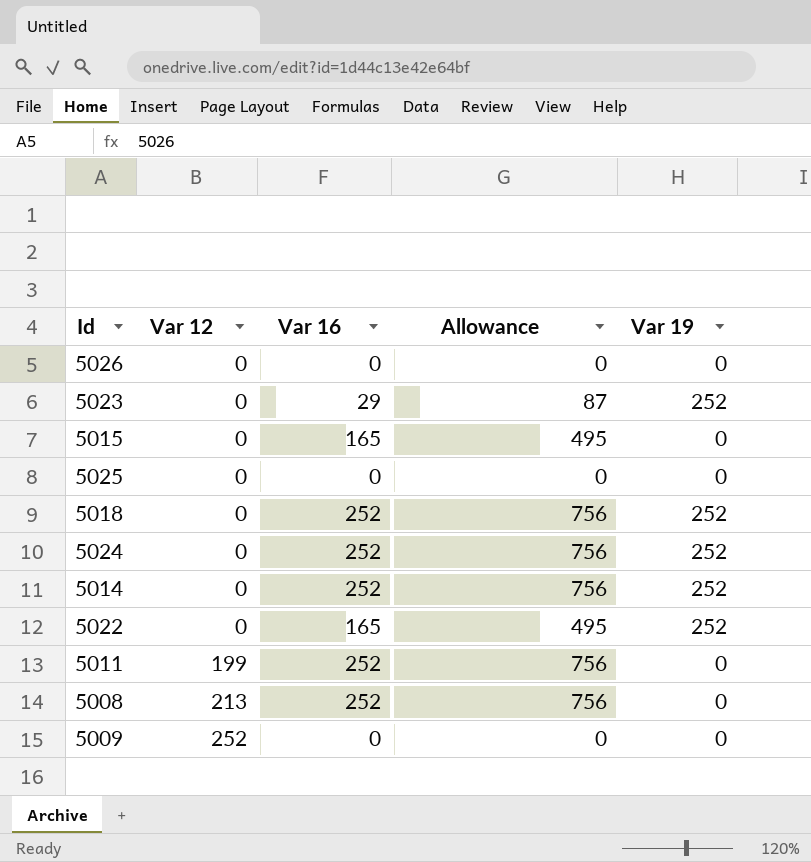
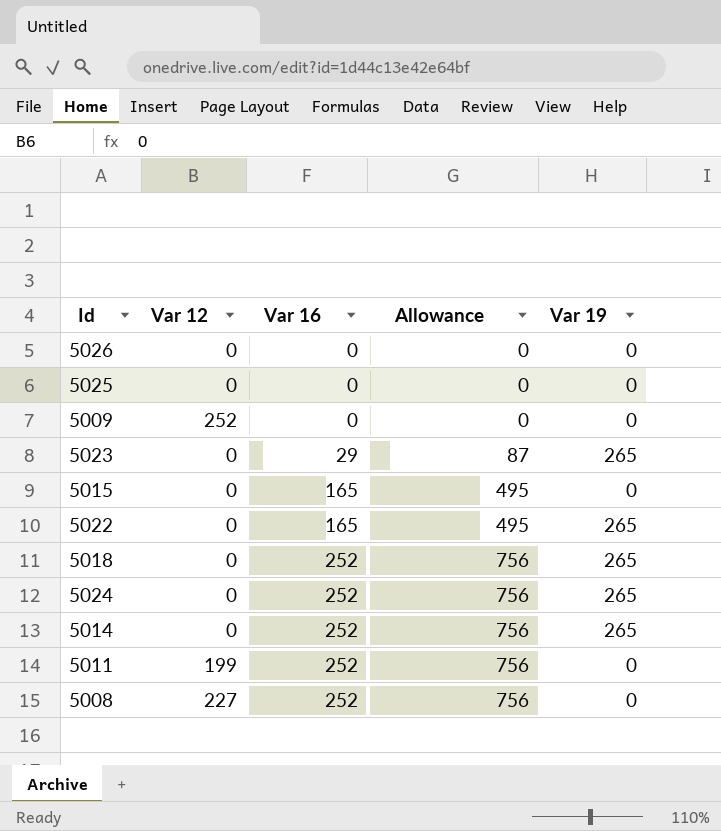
row order: Var 12 ascending -> Var 16 ascending
5023 | Var 19: 252 -> 265
5022 | Var 19: 252 -> 265
5018 | Var 19: 252 -> 265
5024 | Var 19: 252 -> 265
5014 | Var 19: 252 -> 265
5008 | Var 12: 213 -> 227

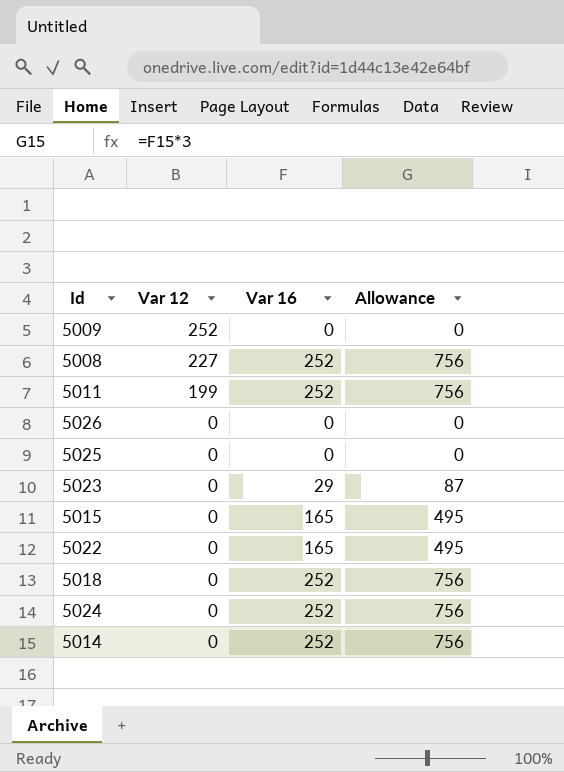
row order: Var 16 ascending -> Var 12 descending
column Var 19 | position: 5 -> none

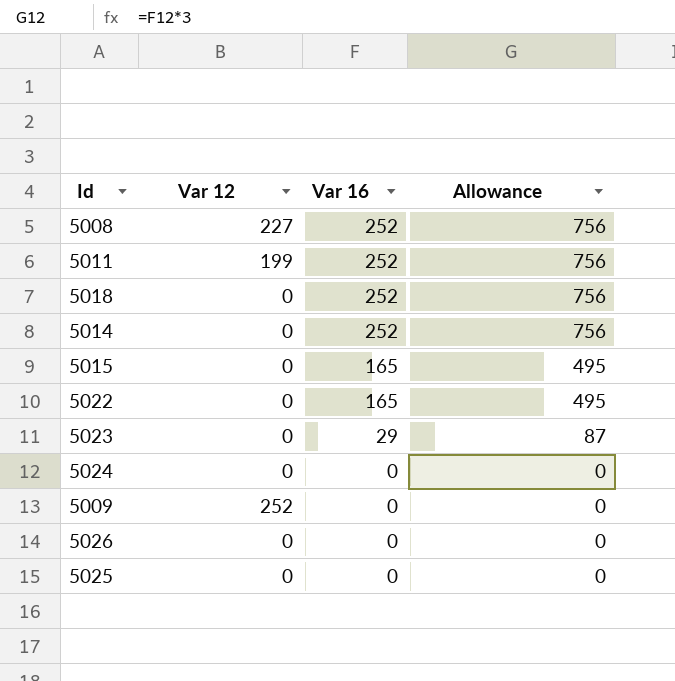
row order: Var 12 descending -> Var 16 descending
5024 | Var 16: 252 -> 0
5024 | Allowance: 756 -> 0

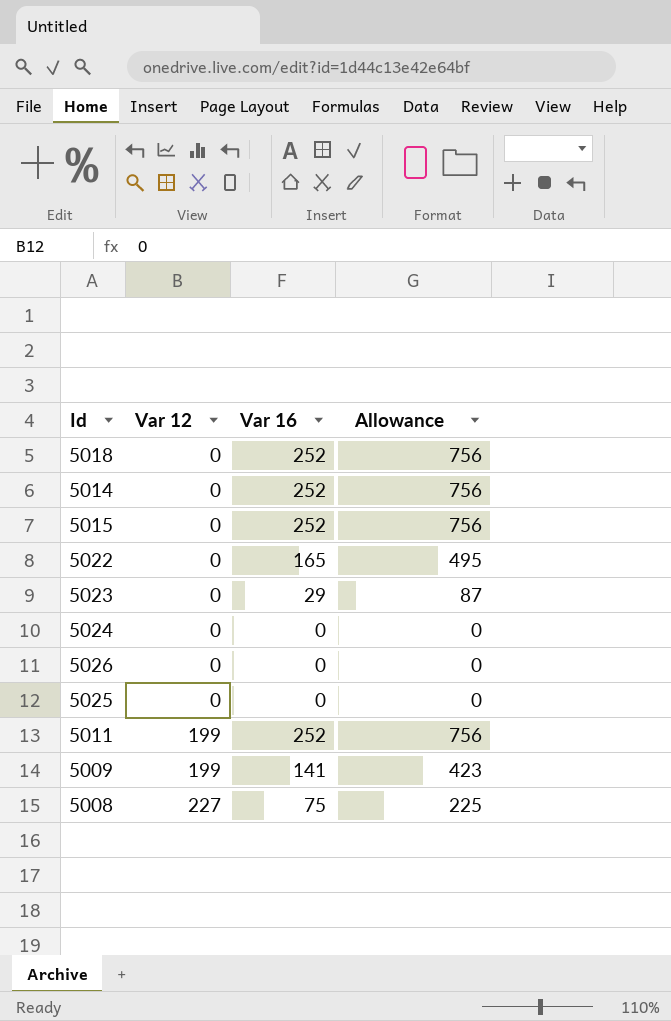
row order: Var 16 descending -> Var 12 ascending
5015 | Var 16: 165 -> 252
5015 | Allowance: 495 -> 756
5009 | Var 12: 252 -> 199
5009 | Var 16: 0 -> 141
5009 | Allowance: 0 -> 423
5008 | Var 16: 252 -> 75
5008 | Allowance: 756 -> 225

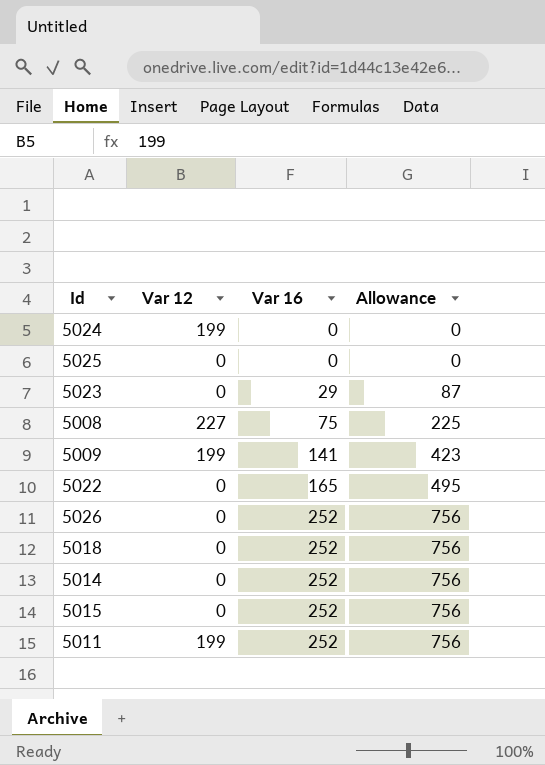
row order: Var 12 ascending -> Var 16 ascending
5024 | Var 12: 0 -> 199
5026 | Var 16: 0 -> 252
5026 | Allowance: 0 -> 756

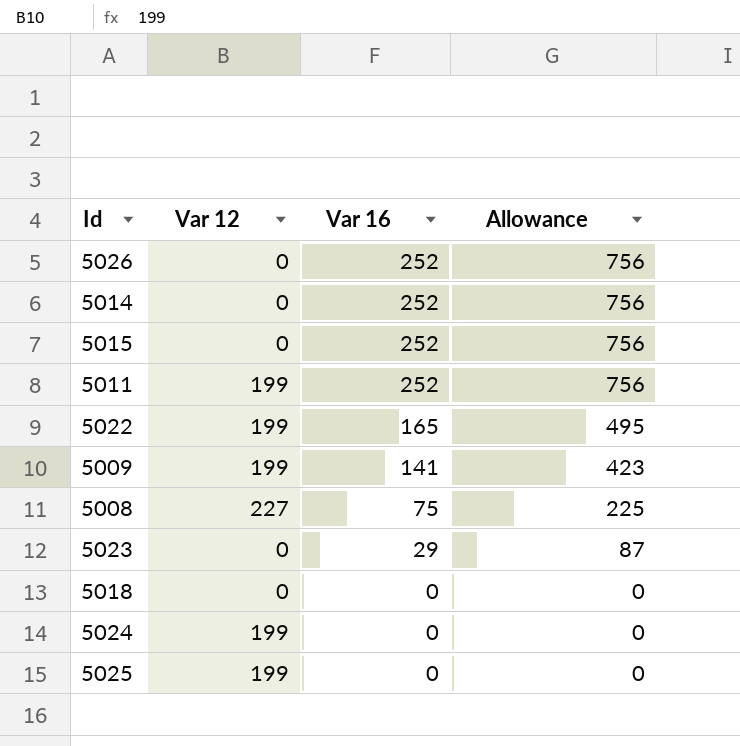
row order: Var 16 ascending -> Var 16 descending
5022 | Var 12: 0 -> 199
5018 | Var 16: 252 -> 0
5018 | Allowance: 756 -> 0
5025 | Var 12: 0 -> 199

